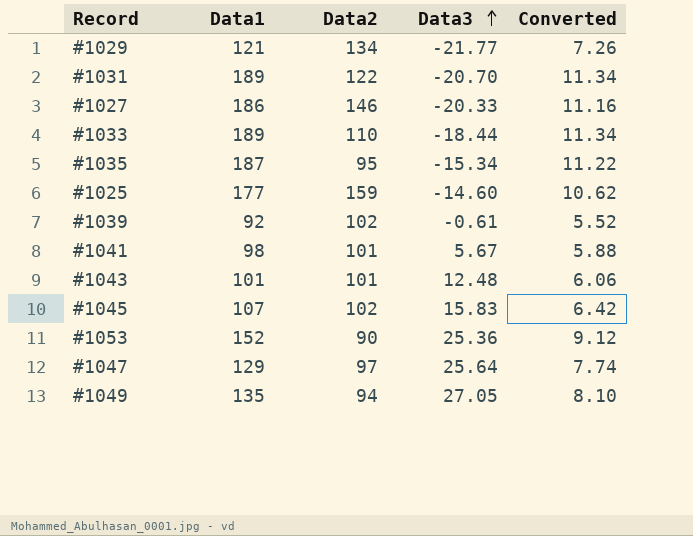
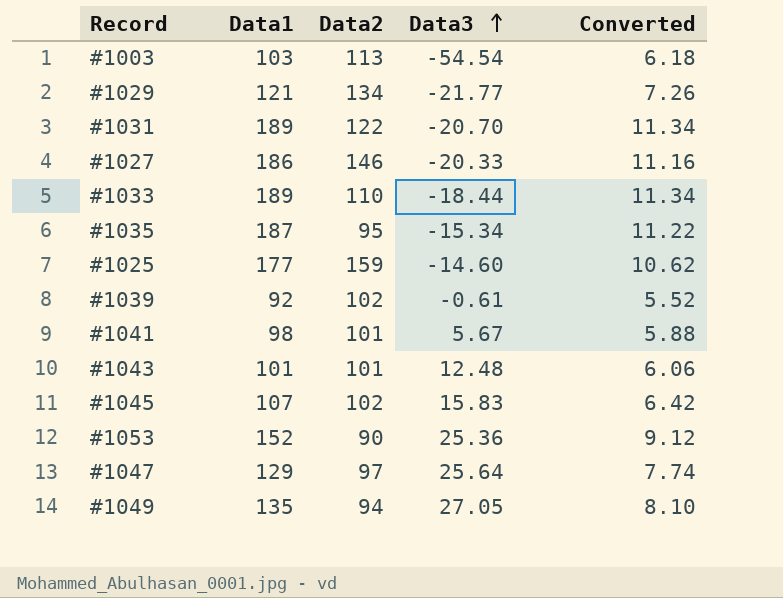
row #1003: none -> 103 | 113 | -54.54 | 6.18

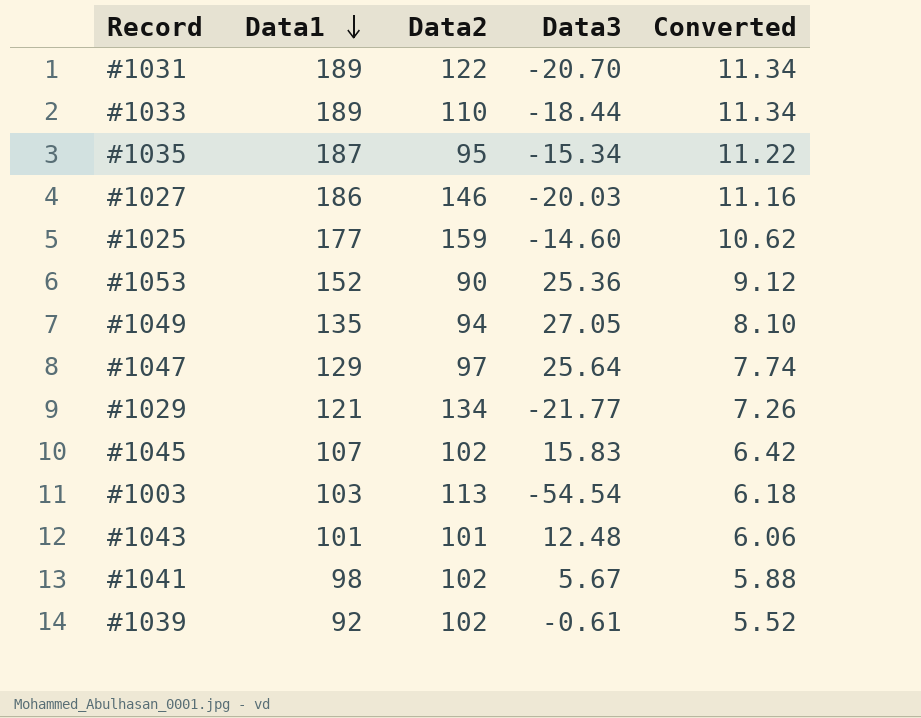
row order: Data3 ascending -> Data1 descending
#1027 | Data3: -20.33 -> -20.03
#1041 | Data2: 101 -> 102

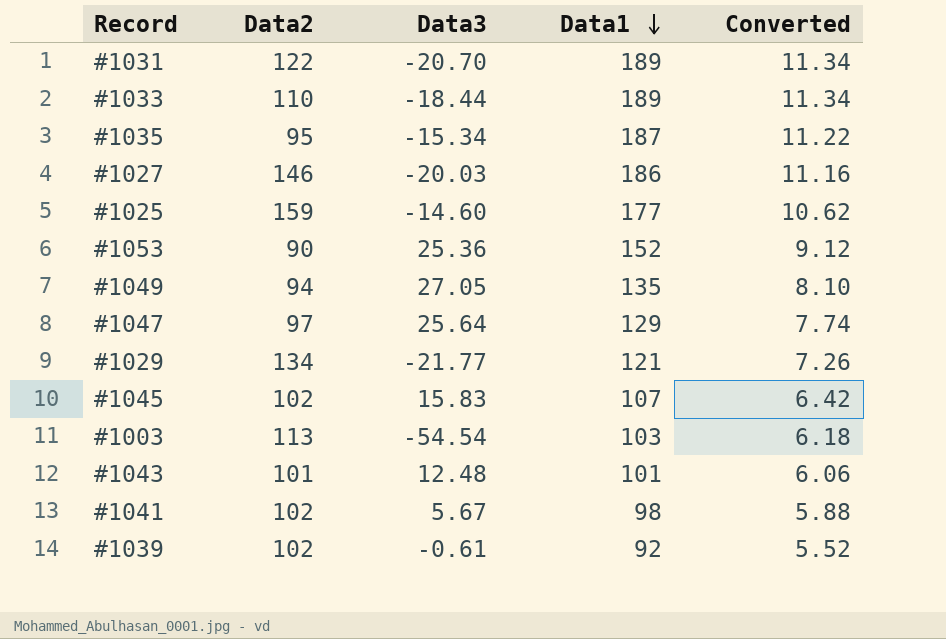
column Data1 | position: 2 -> 4

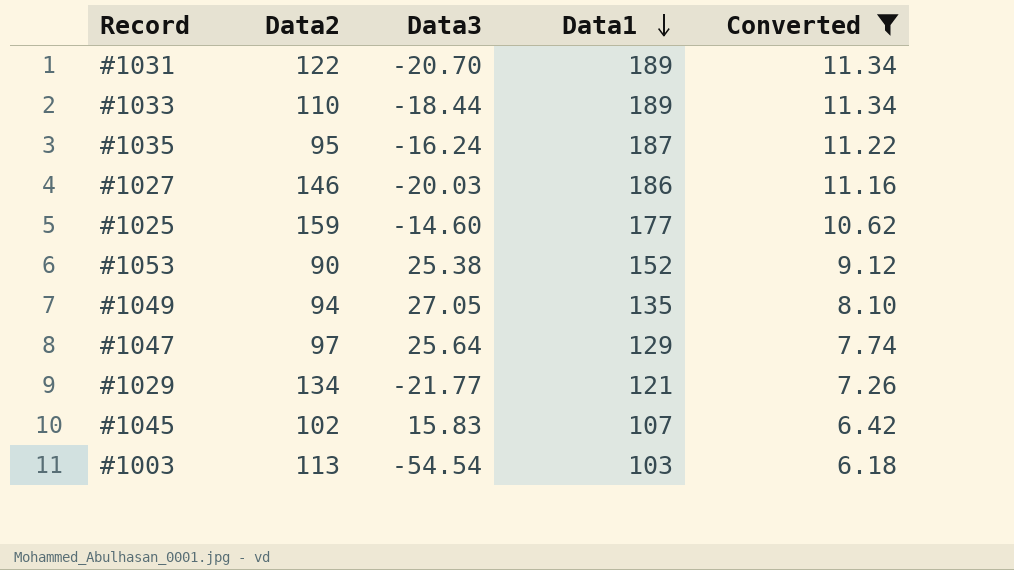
filter: none -> Converted >= 6.18
#1035 | Data3: -15.34 -> -16.24
#1053 | Data3: 25.36 -> 25.38

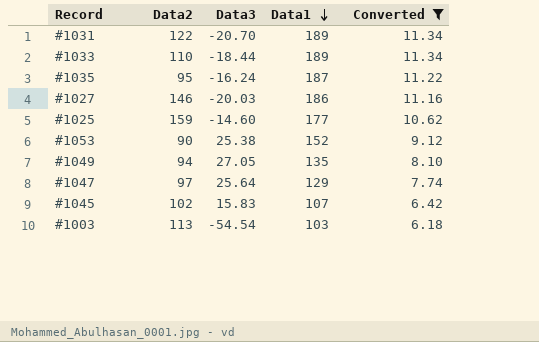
row #1029: 134 | -21.77 | 121 | 7.26 -> none

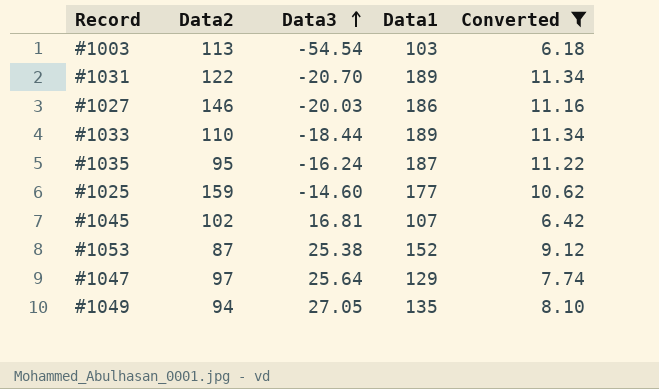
row order: Data1 descending -> Data3 ascending
#1045 | Data3: 15.83 -> 16.81
#1053 | Data2: 90 -> 87

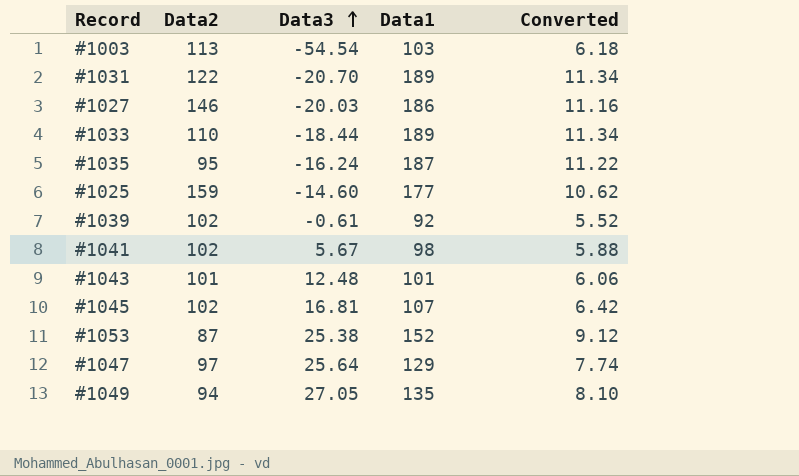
filter: Converted >= 6.18 -> none

